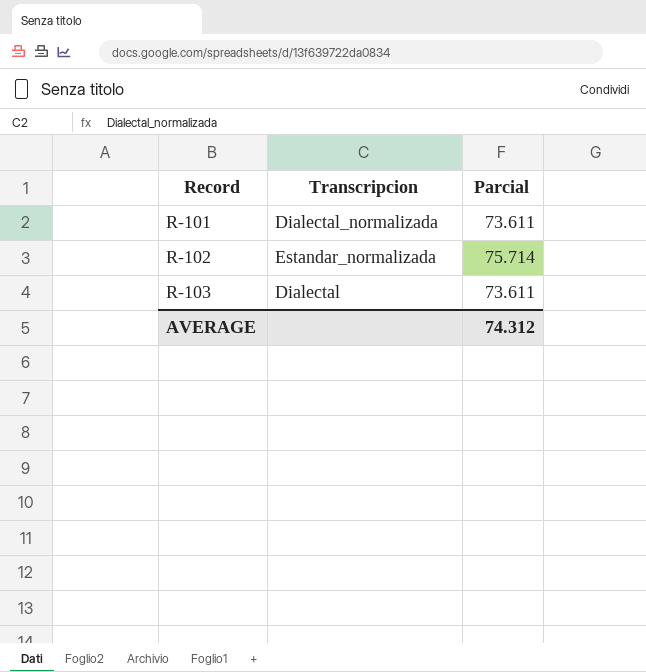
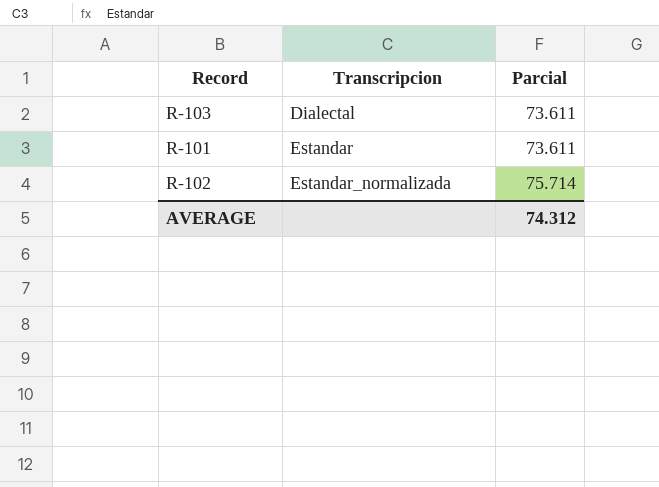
row order: Record ascending -> Transcripcion ascending
R-101 | Transcripcion: Dialectal_normalizada -> Estandar

